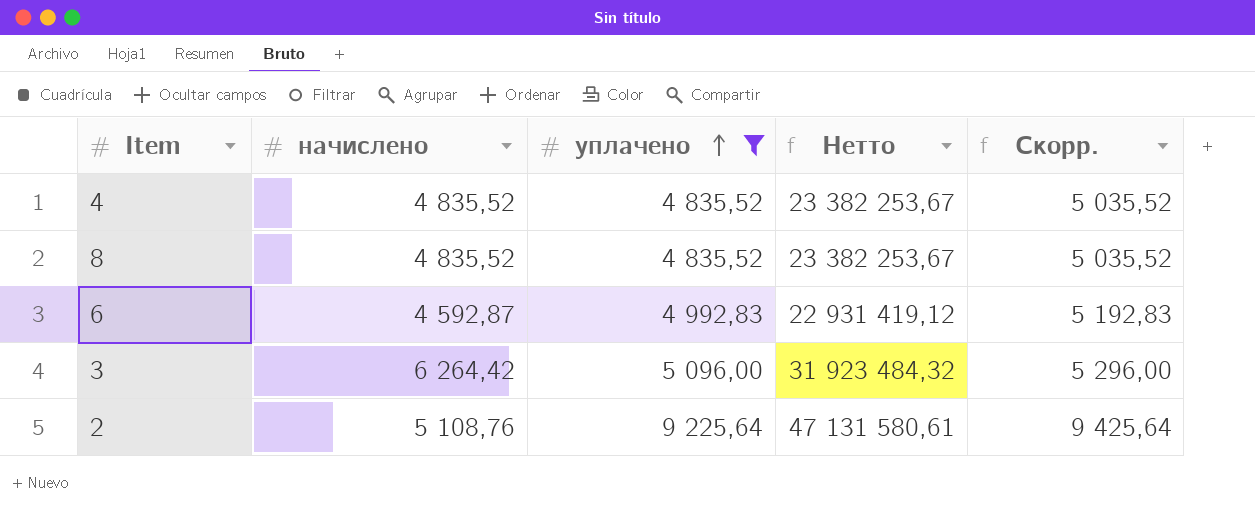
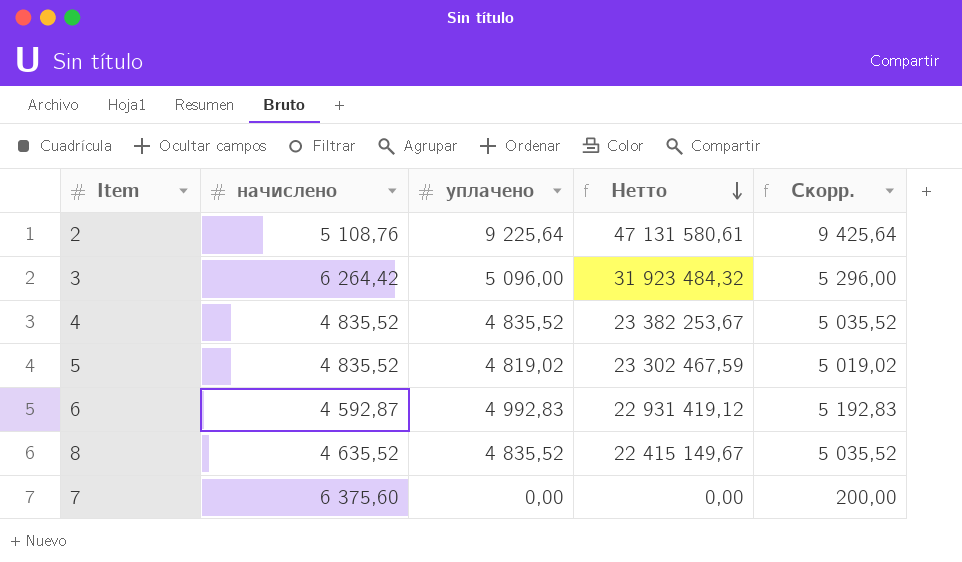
filter: уплачено >= 4 835,52 -> none
row order: уплачено ascending -> Нетто descending
8 | начислено: 4 835,52 -> 4 635,52
8 | Нетто: 23 382 253,67 -> 22 415 149,67

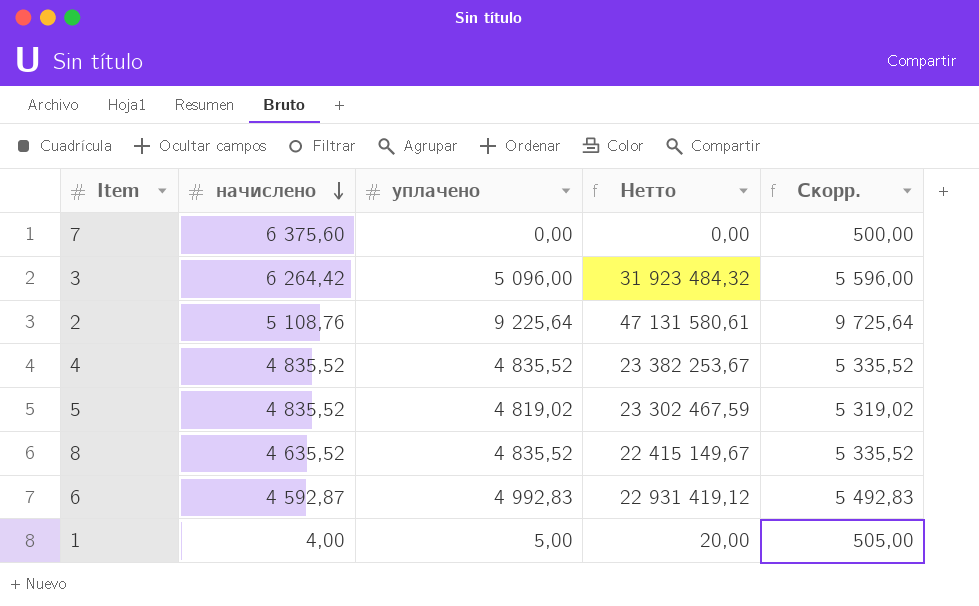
row order: Нетто descending -> начислено descending
column Скорр. | formula: [уплачено] + 200 -> [уплачено] + 500
row 1: none -> 4,00 | 5,00 | 20,00 | 505,00

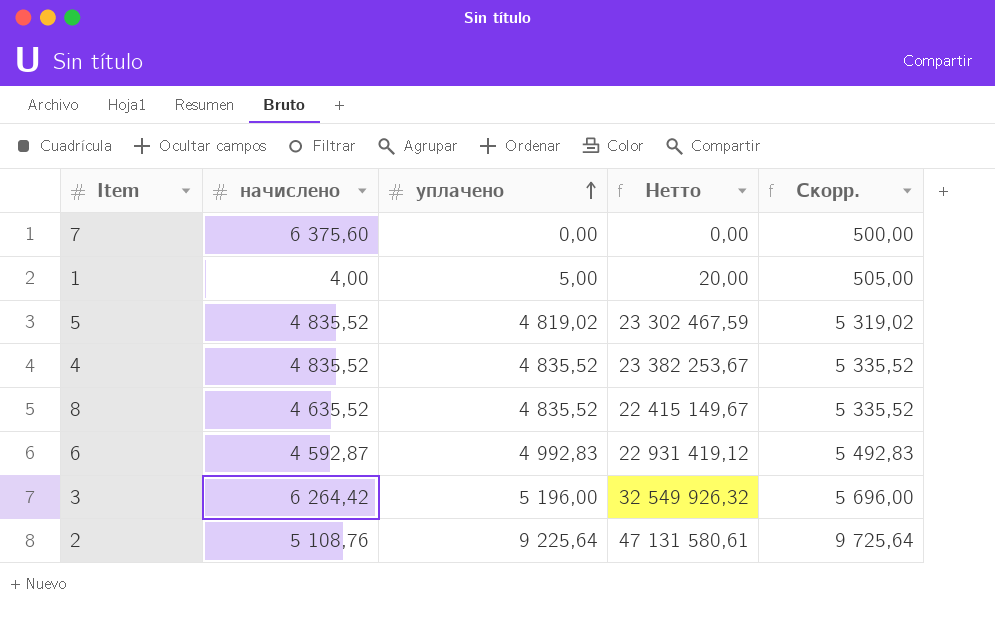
row order: начислено descending -> уплачено ascending
3 | уплачено: 5 096,00 -> 5 196,00
3 | Нетто: 31 923 484,32 -> 32 549 926,32
3 | Скорр.: 5 596,00 -> 5 696,00

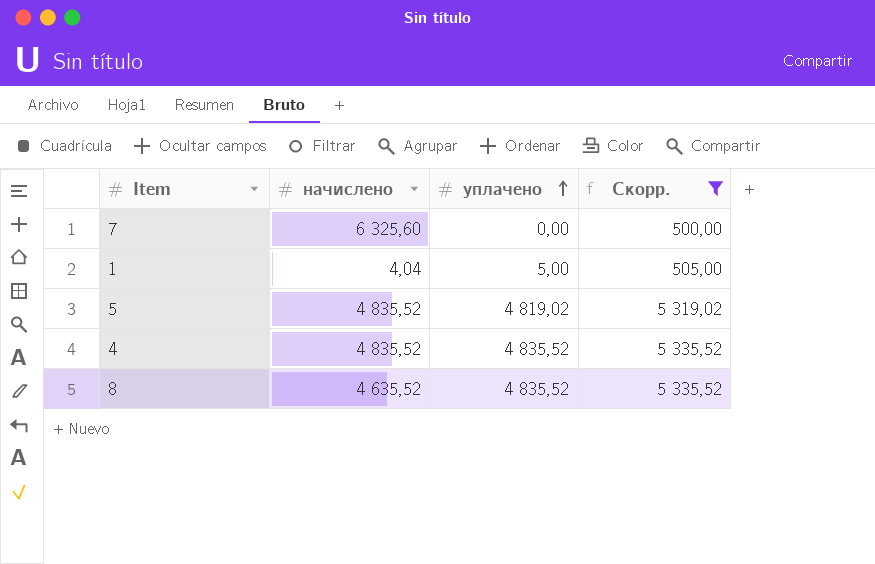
filter: none -> Скорр. <= 5 335,52
column Нетто | formula: [начислено] * [уплачено] -> none
7 | начислено: 6 375,60 -> 6 325,60
1 | начислено: 4,00 -> 4,04

